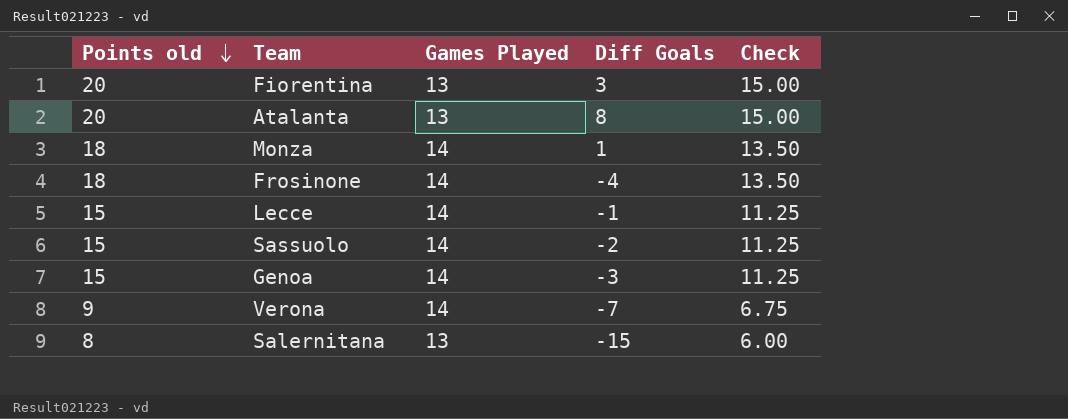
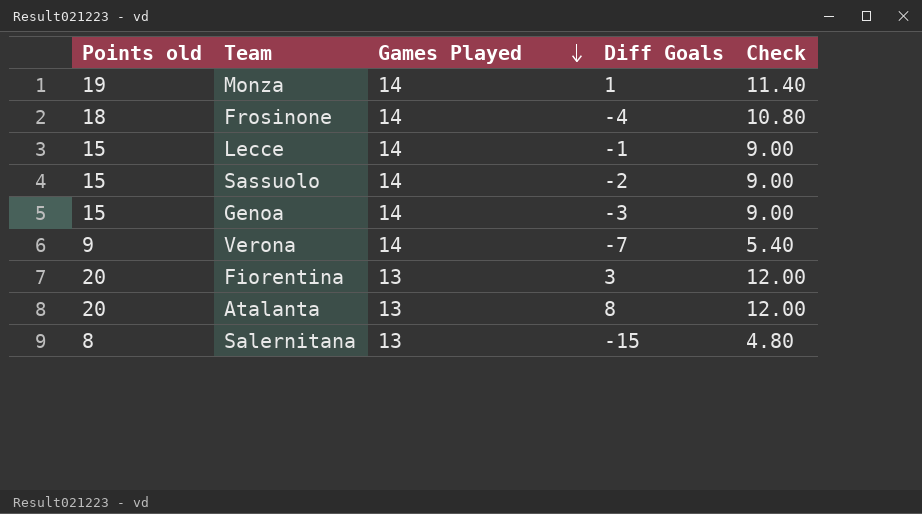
row order: Points old descending -> Games Played descending
column Check | formula: [Points old] * 0.75 -> [Points old] * 0.6
Monza | Points old: 18 -> 19

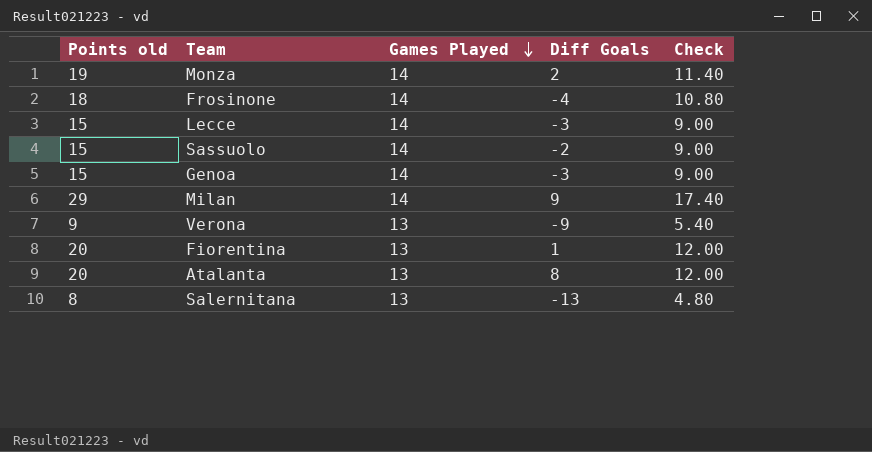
Monza | Diff Goals: 1 -> 2
Lecce | Diff Goals: -1 -> -3
row Milan: none -> 29 | 14 | 9 | 17.40
Verona | Games Played: 14 -> 13
Verona | Diff Goals: -7 -> -9
Fiorentina | Diff Goals: 3 -> 1
Salernitana | Diff Goals: -15 -> -13

